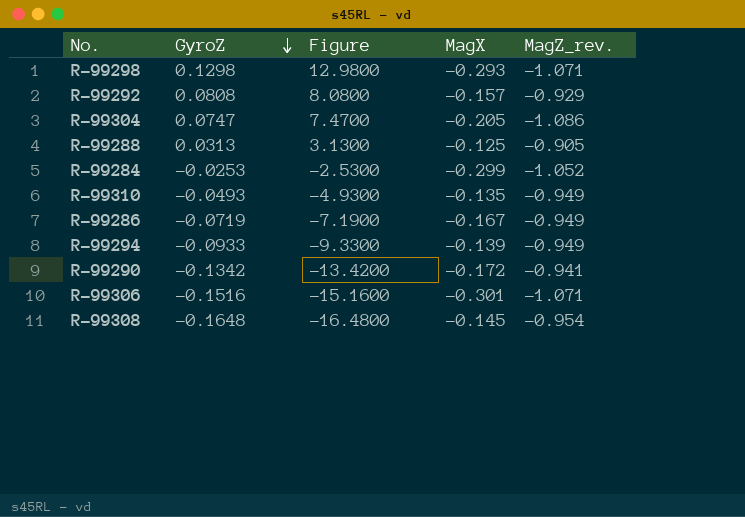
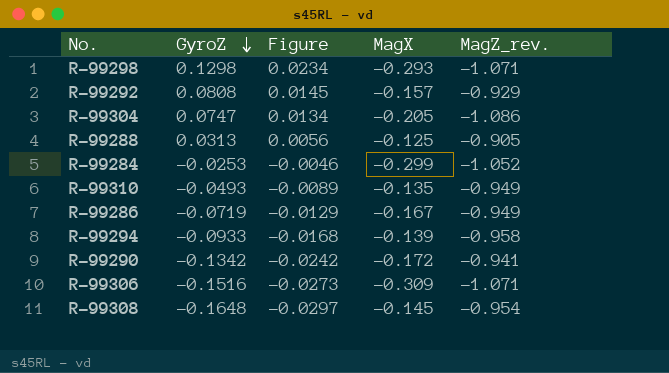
column Figure | formula: [GyroZ] * 100 -> [GyroZ] * 0.18
R-99294 | MagZ_rev.: -0.949 -> -0.958
R-99306 | MagX: -0.301 -> -0.309

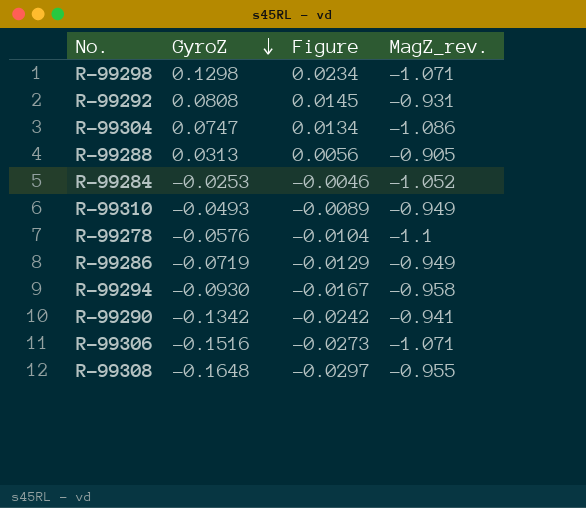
column MagX | position: 4 -> none
R-99292 | MagZ_rev.: -0.929 -> -0.931
row R-99278: none -> -0.0576 | -0.0104 | -1.1
R-99294 | GyroZ: -0.0933 -> -0.0930
R-99294 | Figure: -0.0168 -> -0.0167
R-99308 | MagZ_rev.: -0.954 -> -0.955

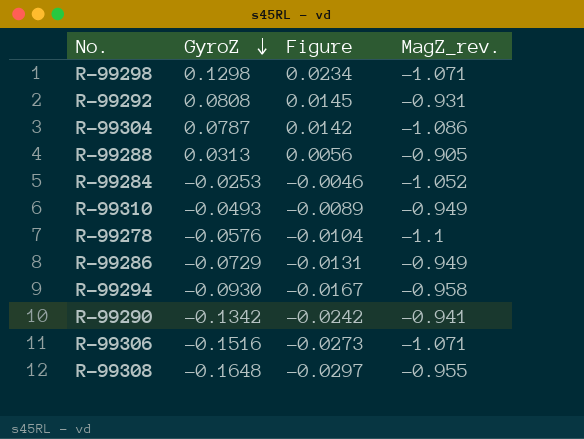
R-99304 | GyroZ: 0.0747 -> 0.0787
R-99304 | Figure: 0.0134 -> 0.0142
R-99286 | GyroZ: -0.0719 -> -0.0729
R-99286 | Figure: -0.0129 -> -0.0131

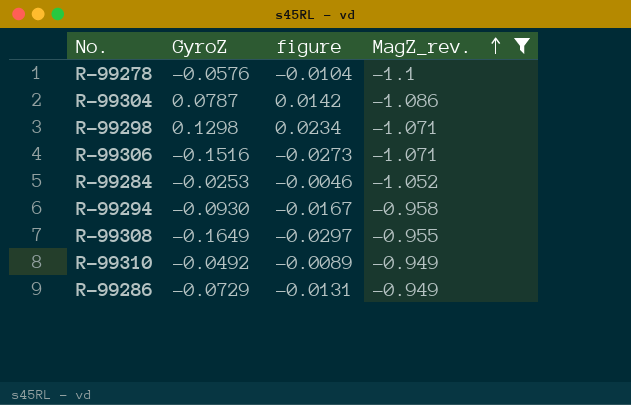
filter: none -> MagZ_rev. <= -0.949
row order: GyroZ descending -> MagZ_rev. ascending
column name: Figure -> figure
R-99308 | GyroZ: -0.1648 -> -0.1649
R-99310 | GyroZ: -0.0493 -> -0.0492

